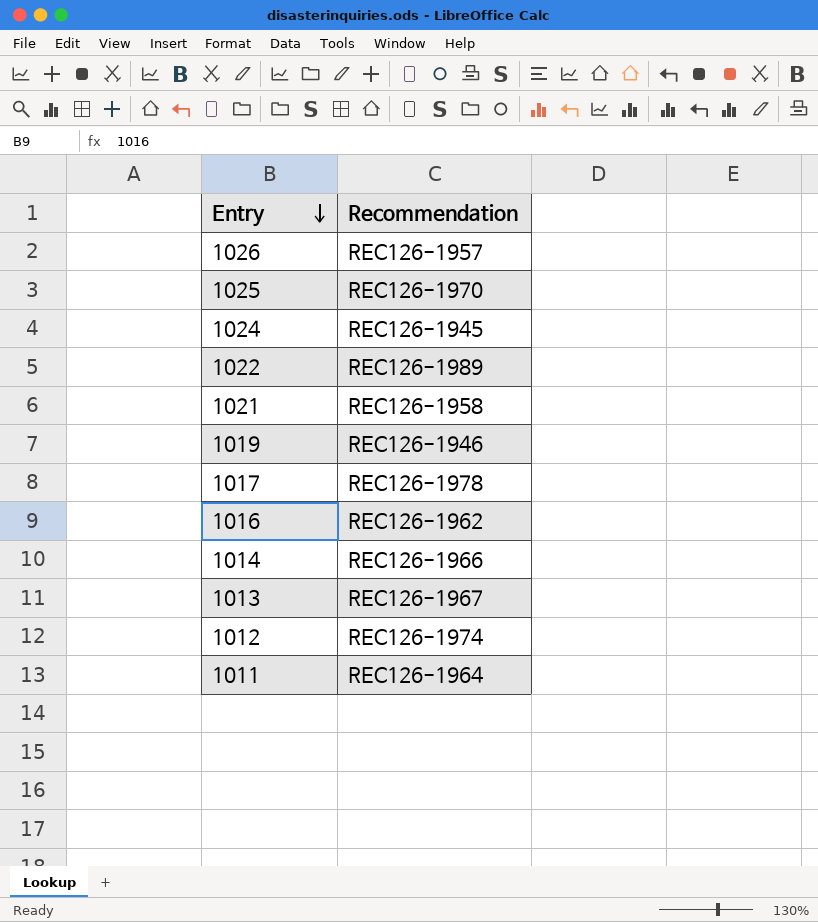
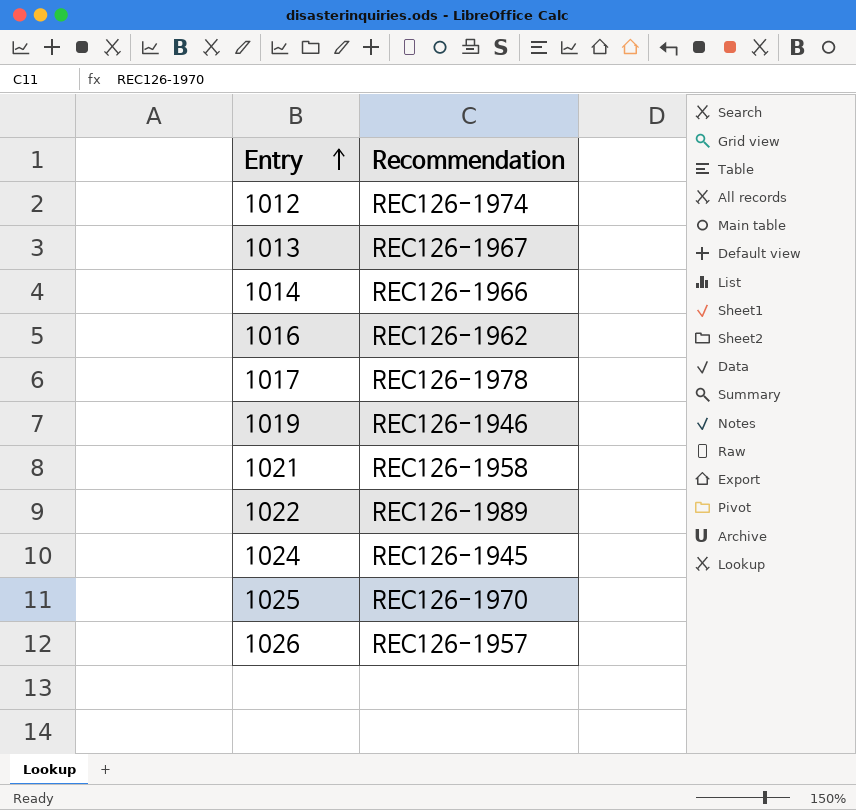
row order: Entry descending -> Entry ascending
row 1011: REC126-1964 -> none

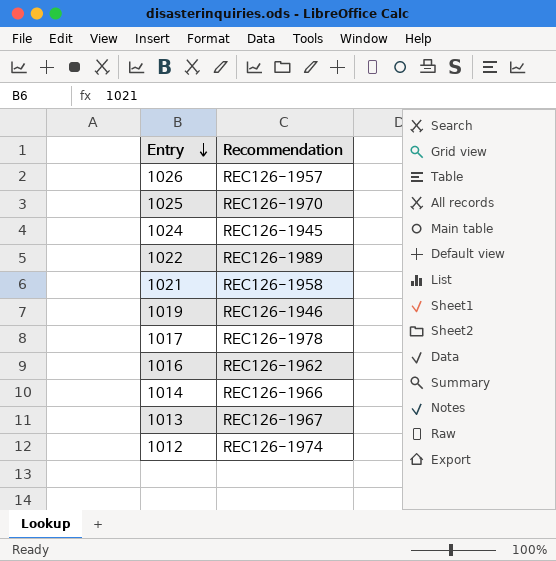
row order: Entry ascending -> Entry descending

